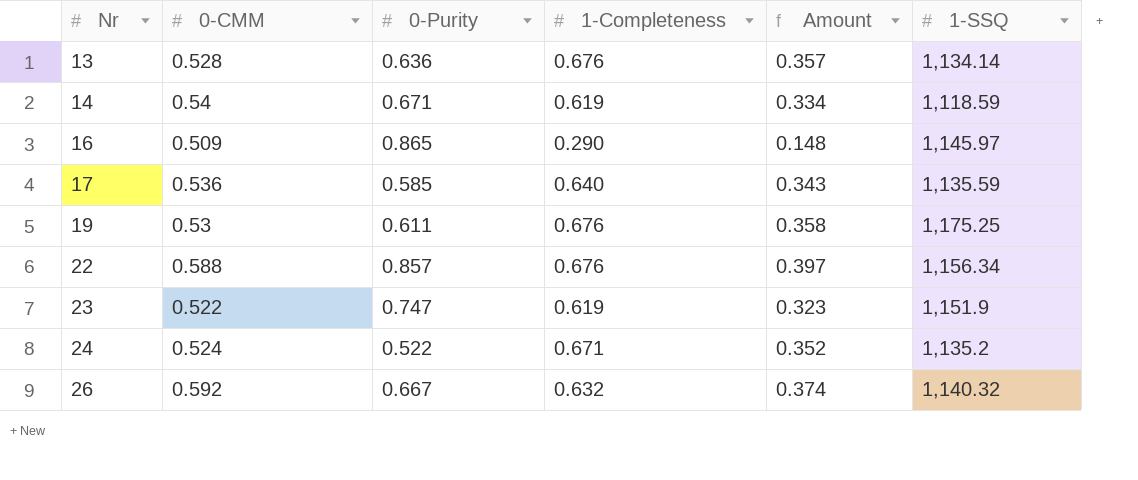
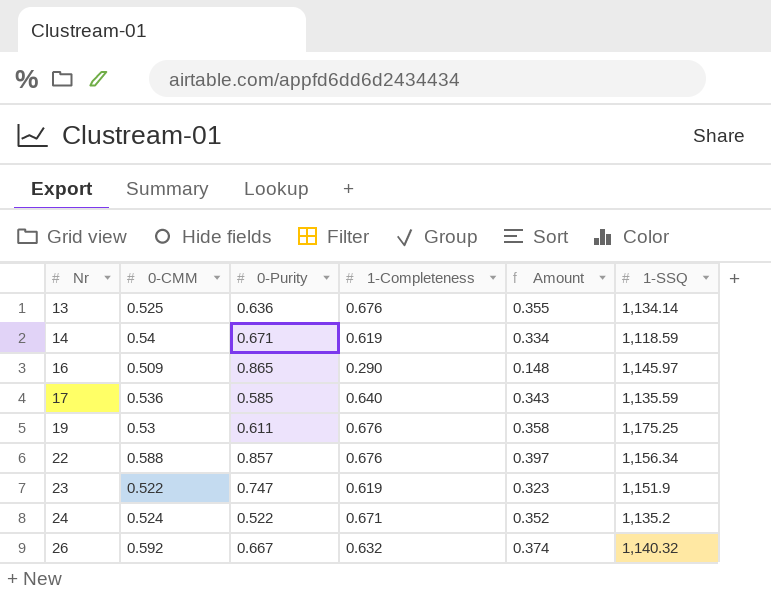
13 | 0-CMM: 0.528 -> 0.525
13 | Amount: 0.357 -> 0.355

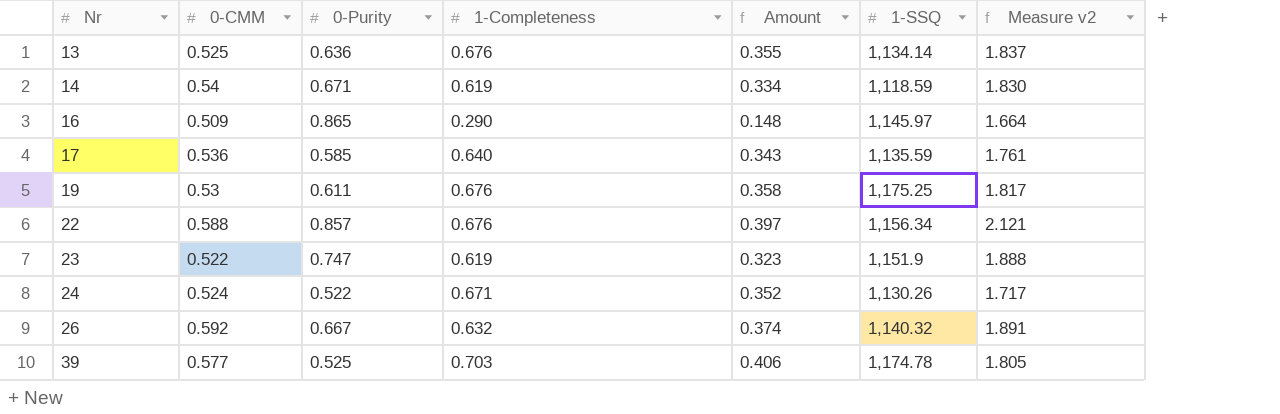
column Measure v2 | formula: none -> [0-CMM] + [0-Purity] + [1-Completeness]
24 | 1-SSQ: 1,135.2 -> 1,130.26
row 39: none -> 0.577 | 0.525 | 0.703 | 0.406 | 1,174.78 | 1.805

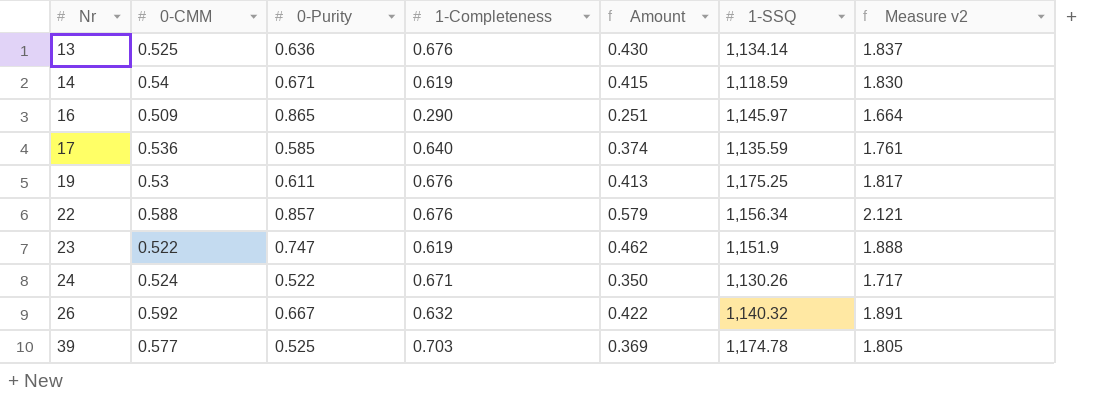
column Amount | formula: [0-CMM] * [1-Completeness] -> [0-Purity] * [1-Completeness]

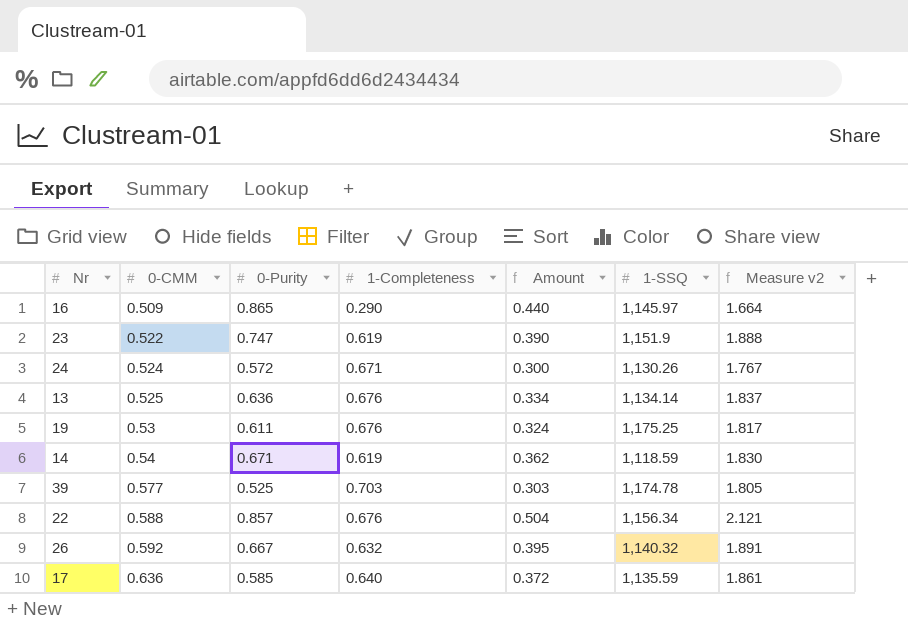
row order: Nr ascending -> 0-CMM ascending
column Amount | formula: [0-Purity] * [1-Completeness] -> [0-CMM] * [0-Purity]
24 | 0-Purity: 0.522 -> 0.572
24 | Measure v2: 1.717 -> 1.767
17 | 0-CMM: 0.536 -> 0.636
17 | Measure v2: 1.761 -> 1.861

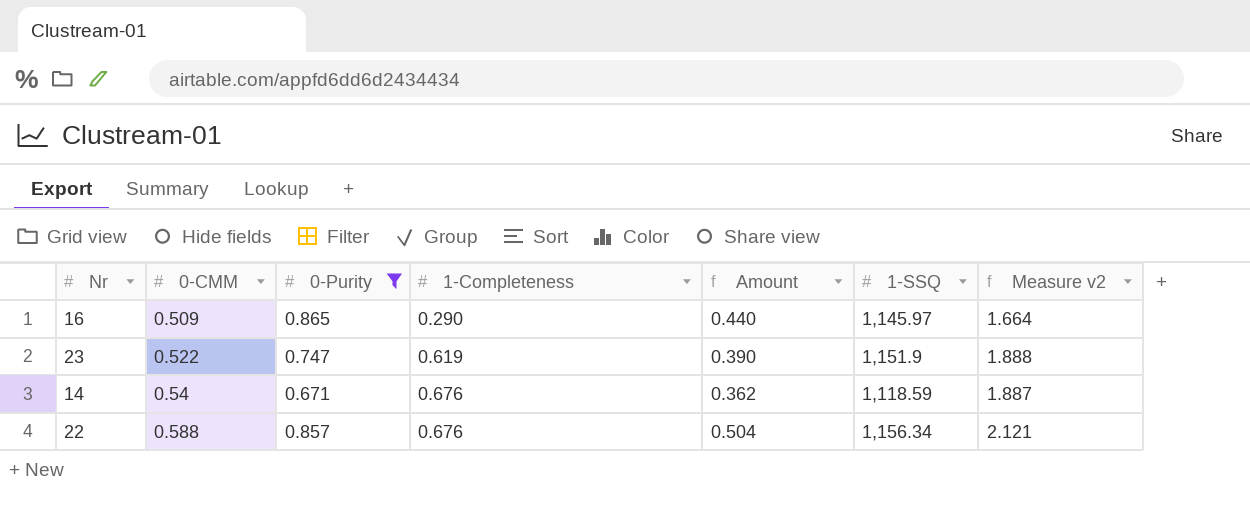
filter: none -> 0-Purity >= 0.671
14 | 1-Completeness: 0.619 -> 0.676
14 | Measure v2: 1.830 -> 1.887

